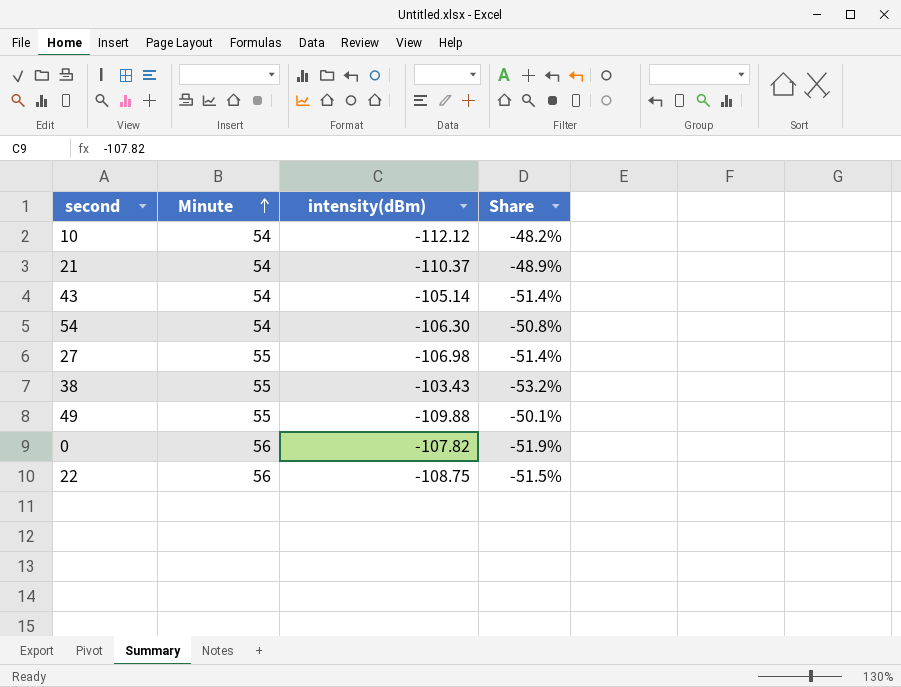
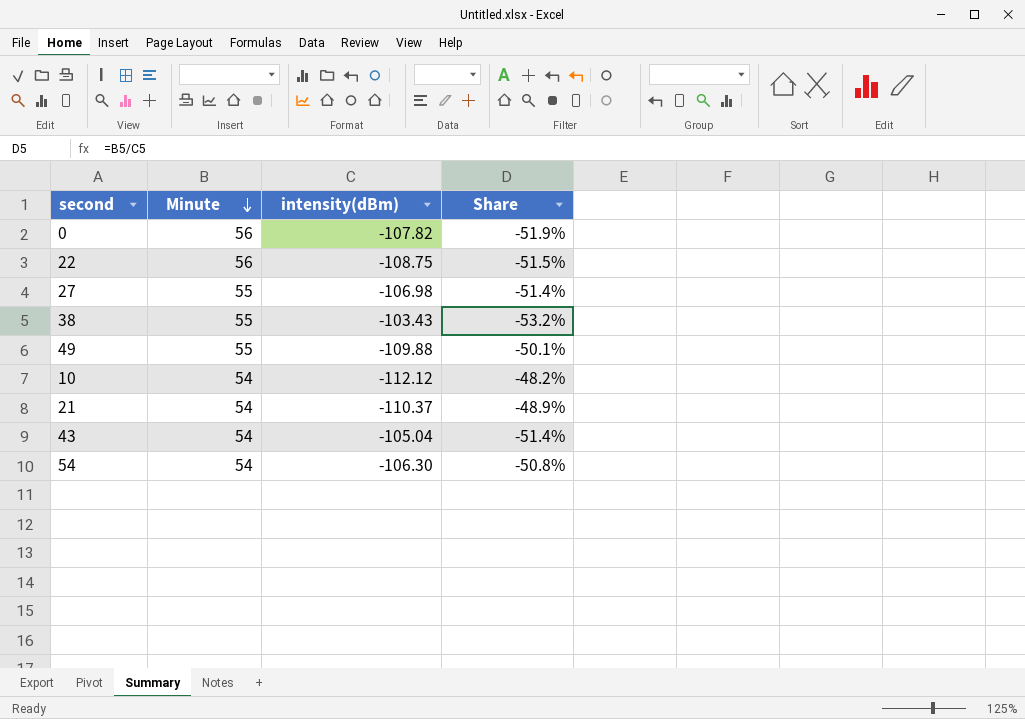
row order: Minute ascending -> Minute descending
43 | intensity(dBm): -105.14 -> -105.04

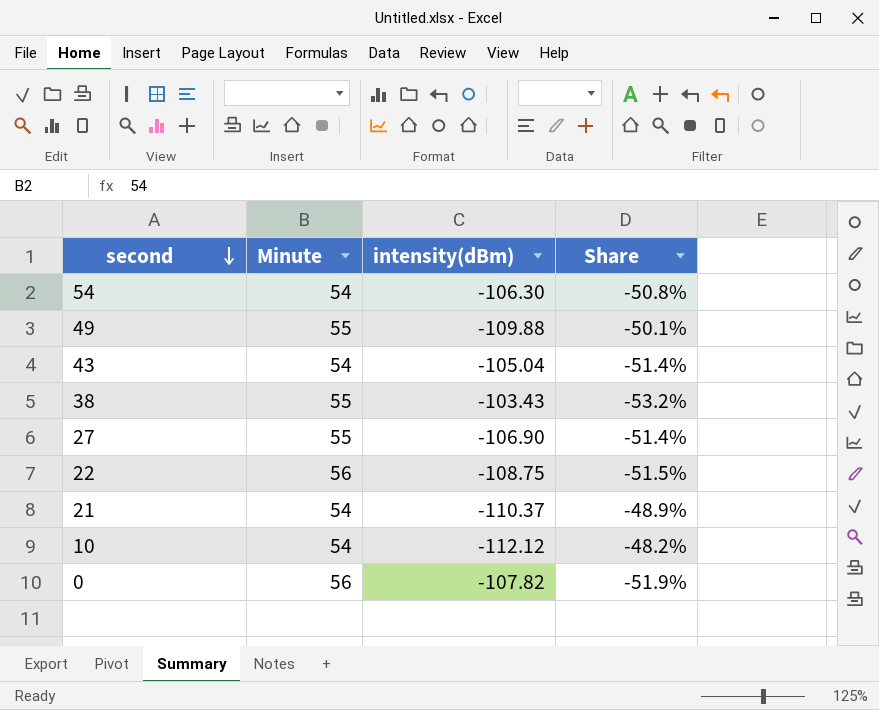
row order: Minute descending -> second descending
27 | intensity(dBm): -106.98 -> -106.90

